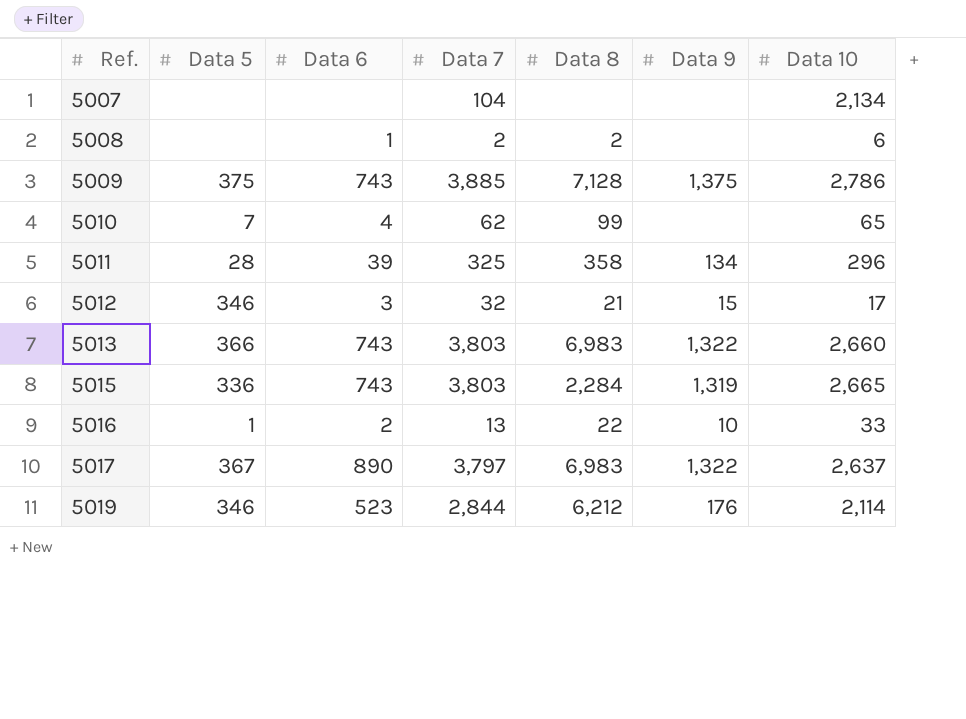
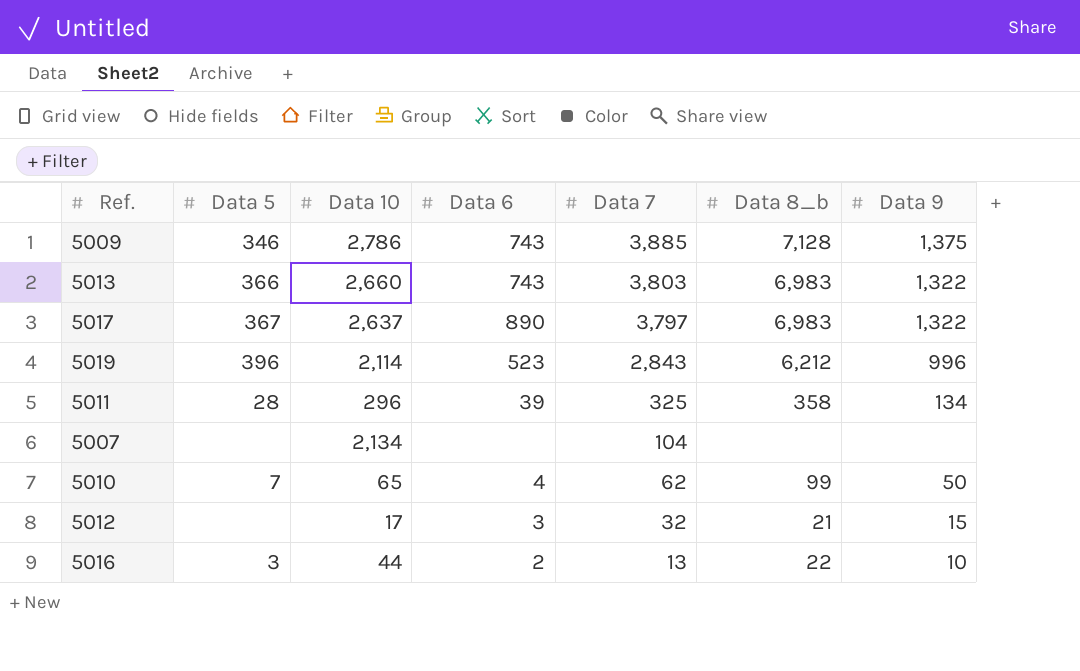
row order: Ref. ascending -> Data 7 descending
column Data 10 | position: 7 -> 3
column name: Data 8 -> Data 8_b
row 5008: none | 1 | 2 | 2 | none | 6 -> none
row 5015: 336 | 743 | 3,803 | 2,284 | 1,319 | 2,665 -> none
5009 | Data 5: 375 -> 346
5019 | Data 5: 346 -> 396
5019 | Data 7: 2,844 -> 2,843
5019 | Data 9: 176 -> 996
5010 | Data 9: none -> 50
5012 | Data 5: 346 -> none
5016 | Data 5: 1 -> 3
5016 | Data 10: 33 -> 44

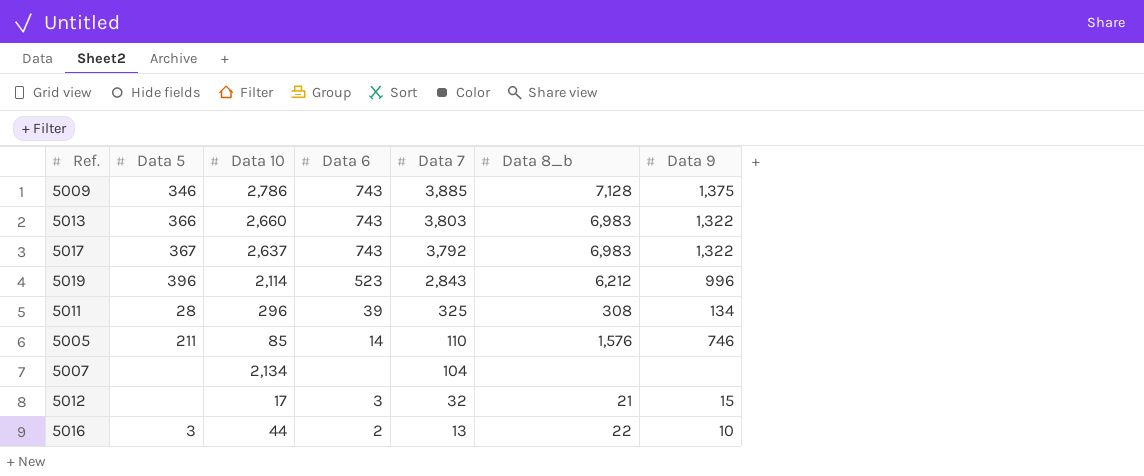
row 5010: 7 | 65 | 4 | 62 | 99 | 50 -> none
5017 | Data 6: 890 -> 743
5017 | Data 7: 3,797 -> 3,792
5011 | Data 8_b: 358 -> 308
row 5005: none -> 211 | 85 | 14 | 110 | 1,576 | 746

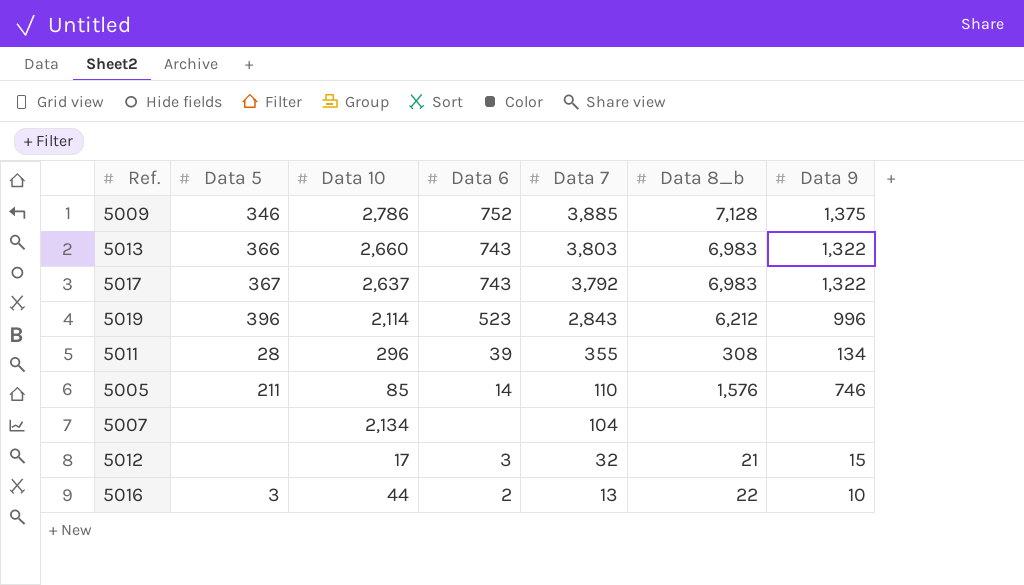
5009 | Data 6: 743 -> 752
5011 | Data 7: 325 -> 355

